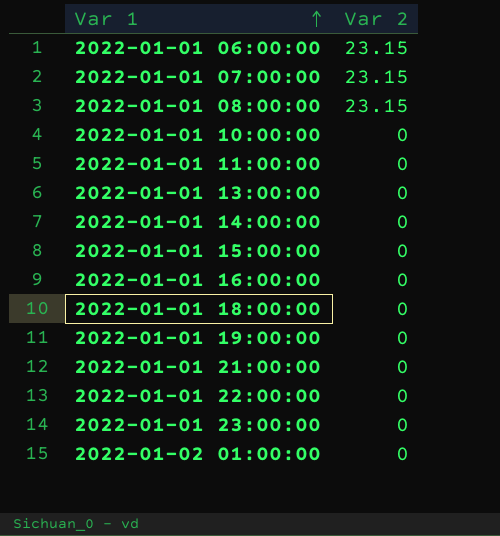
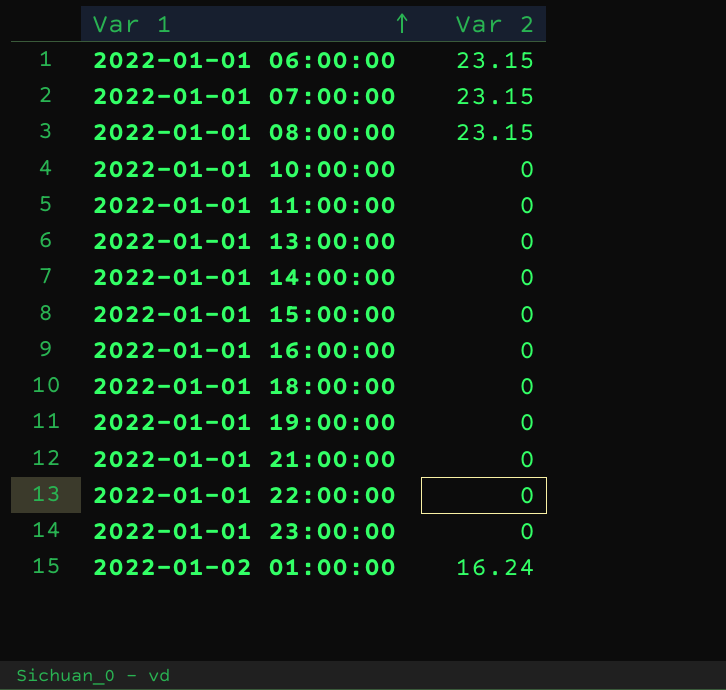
2022-01-02 01:00:00 | Var 2: 0 -> 16.24

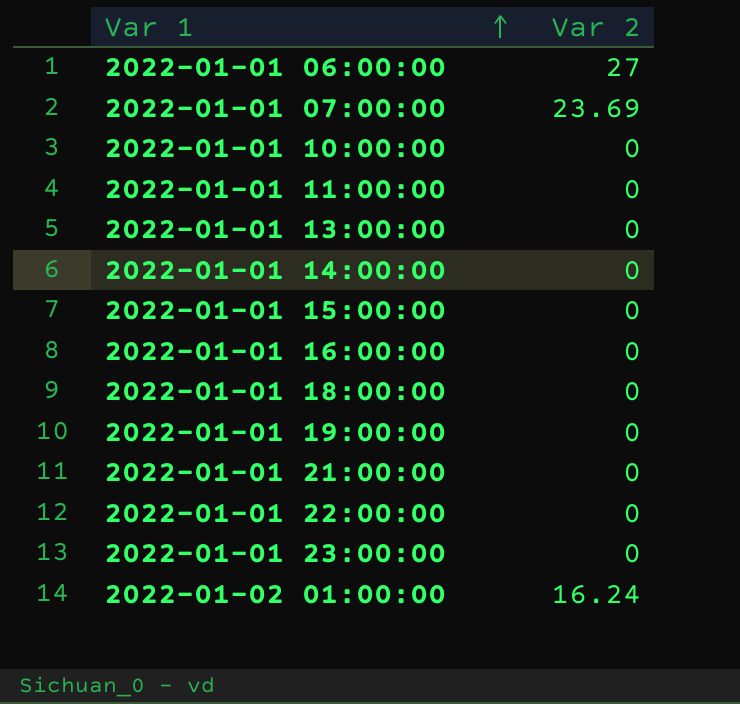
row 2022-01-01 08:00:00: 23.15 -> none
2022-01-01 06:00:00 | Var 2: 23.15 -> 27
2022-01-01 07:00:00 | Var 2: 23.15 -> 23.69

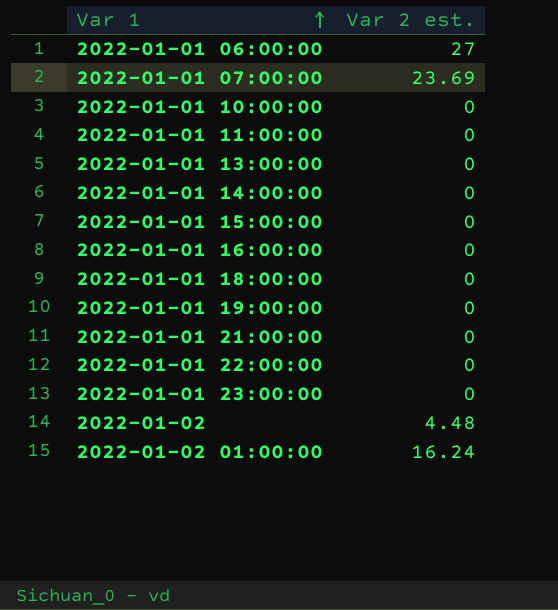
column name: Var 2 -> Var 2 est.
row 2022-01-02: none -> 4.48

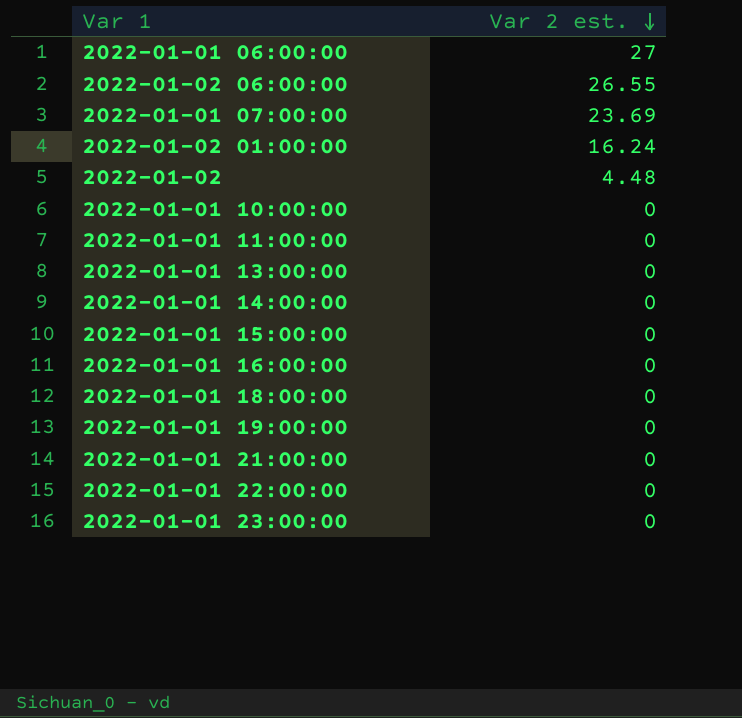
row order: Var 1 ascending -> Var 2 est. descending
row 2022-01-02 06:00:00: none -> 26.55

